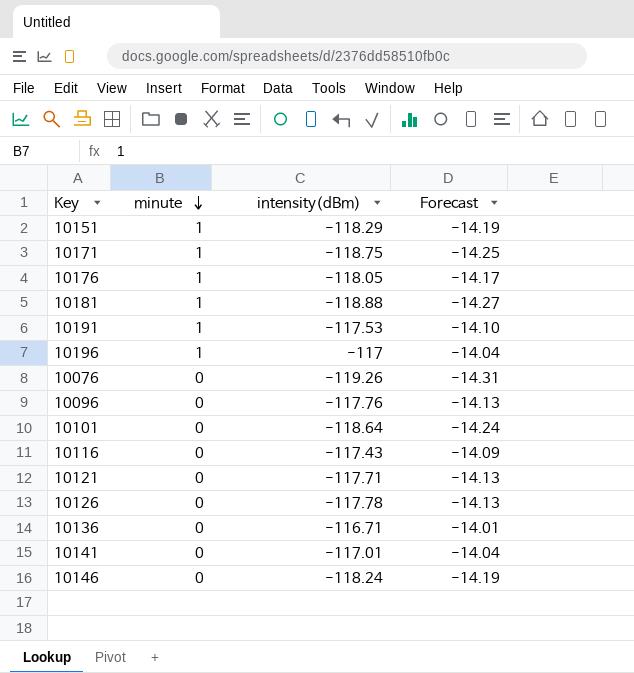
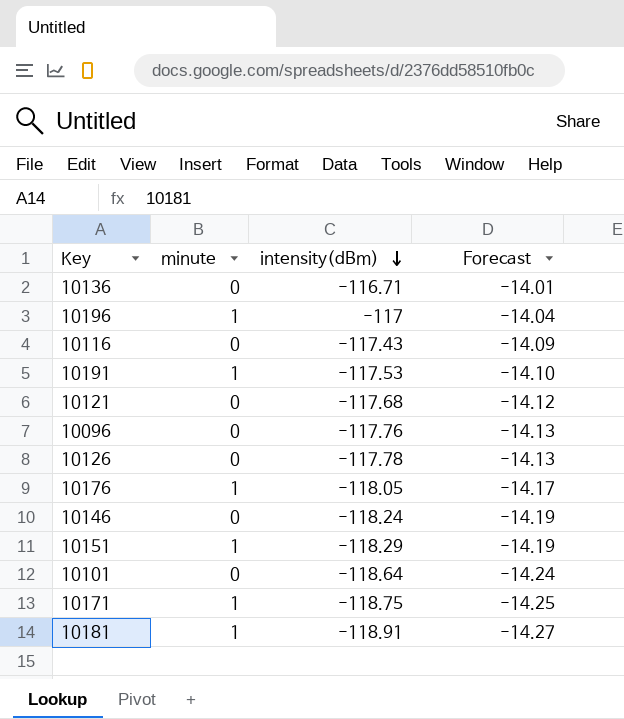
row order: minute descending -> intensity(dBm) descending
row 10076: 0 | -119.26 | -14.31 -> none
row 10141: 0 | -117.01 | -14.04 -> none
10121 | intensity(dBm): -117.71 -> -117.68
10121 | Forecast: -14.13 -> -14.12
10181 | intensity(dBm): -118.88 -> -118.91

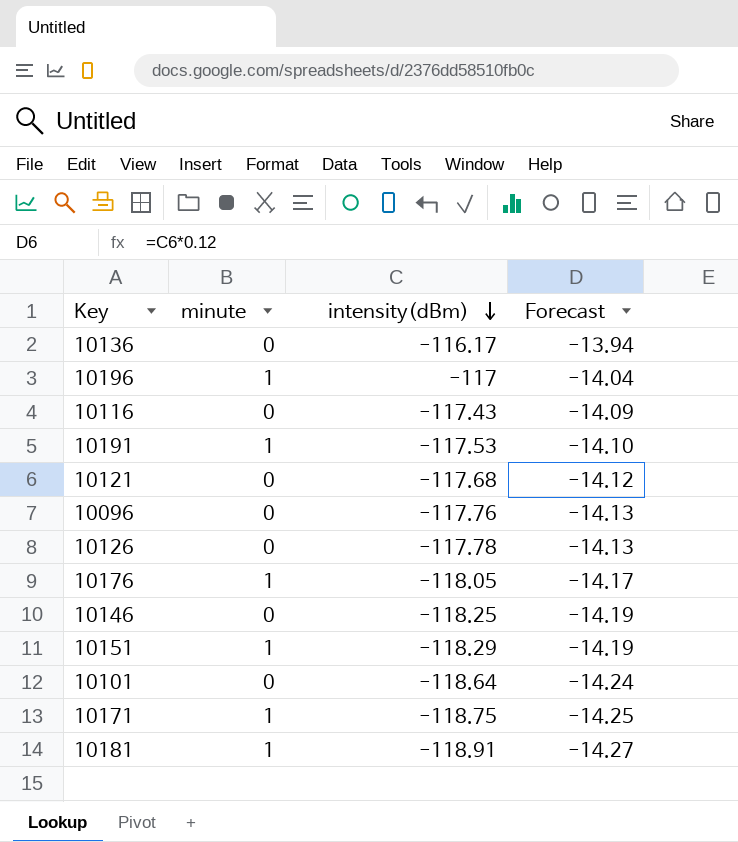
10136 | intensity(dBm): -116.71 -> -116.17
10136 | Forecast: -14.01 -> -13.94
10146 | intensity(dBm): -118.24 -> -118.25

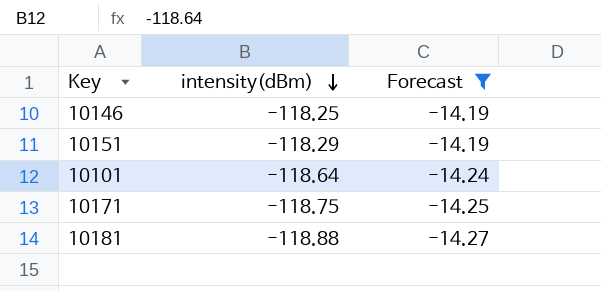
filter: none -> Forecast <= -14.19
column minute | position: 2 -> none
10181 | intensity(dBm): -118.91 -> -118.88

